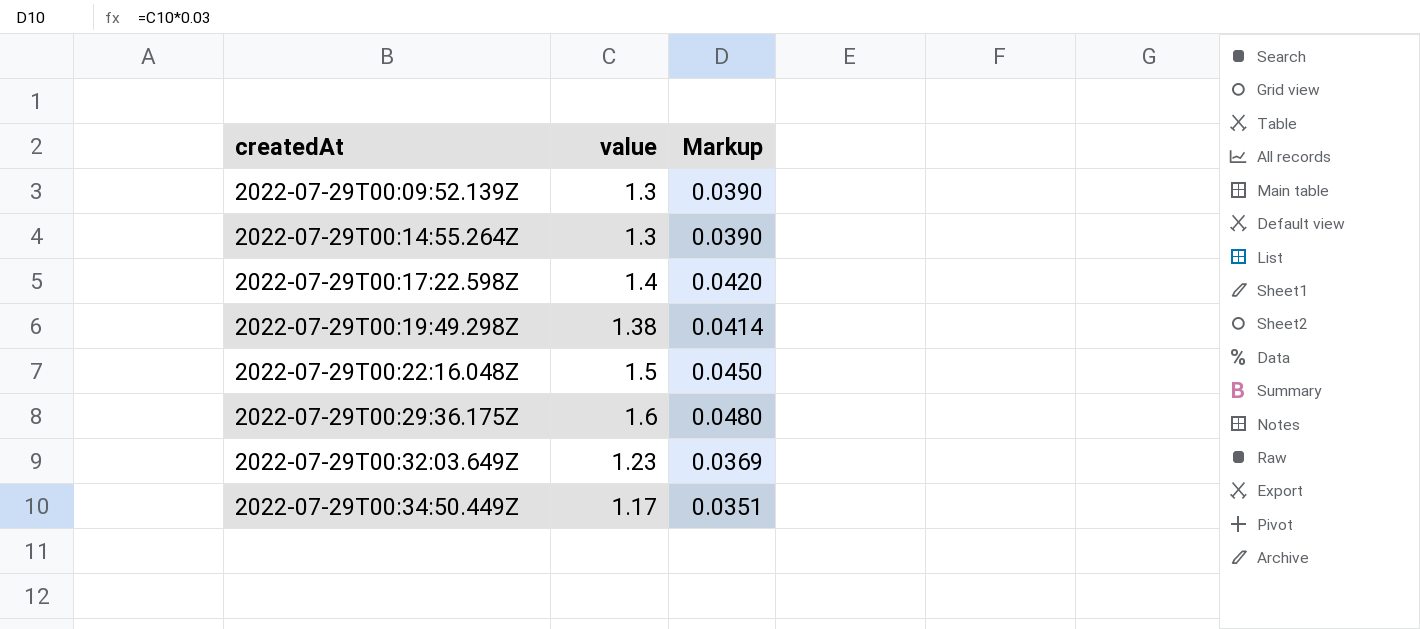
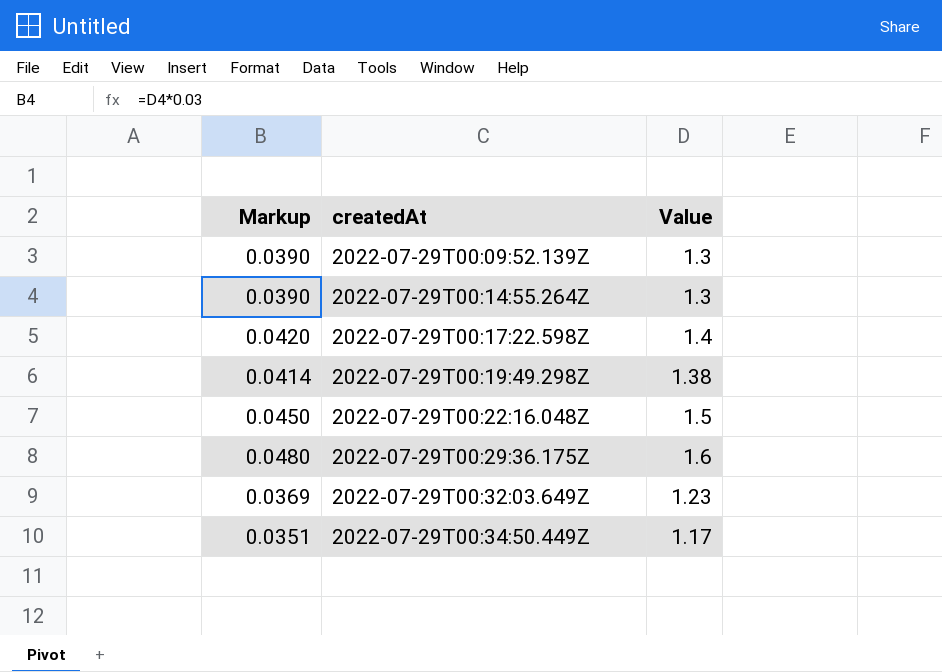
column Markup | position: 3 -> 1
column name: value -> Value

